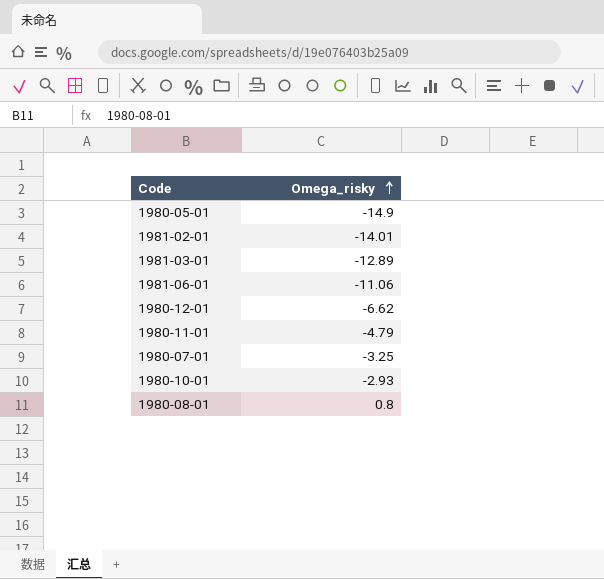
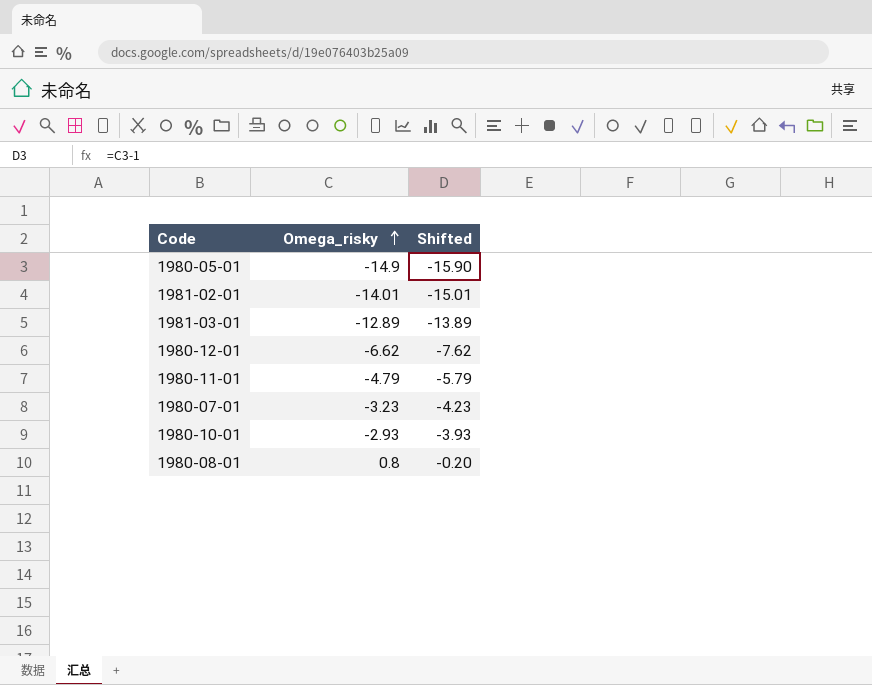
column Shifted | formula: none -> [Omega_risky] - 1
row 1981-06-01: -11.06 -> none
1980-07-01 | Omega_risky: -3.25 -> -3.23

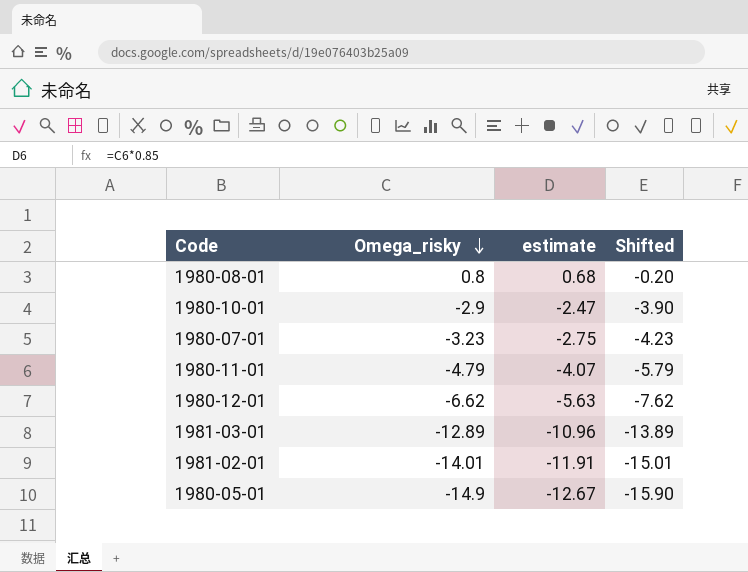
row order: Omega_risky ascending -> Omega_risky descending
column estimate | formula: none -> [Omega_risky] * 0.85
1980-10-01 | Omega_risky: -2.93 -> -2.9
1980-10-01 | Shifted: -3.93 -> -3.90

